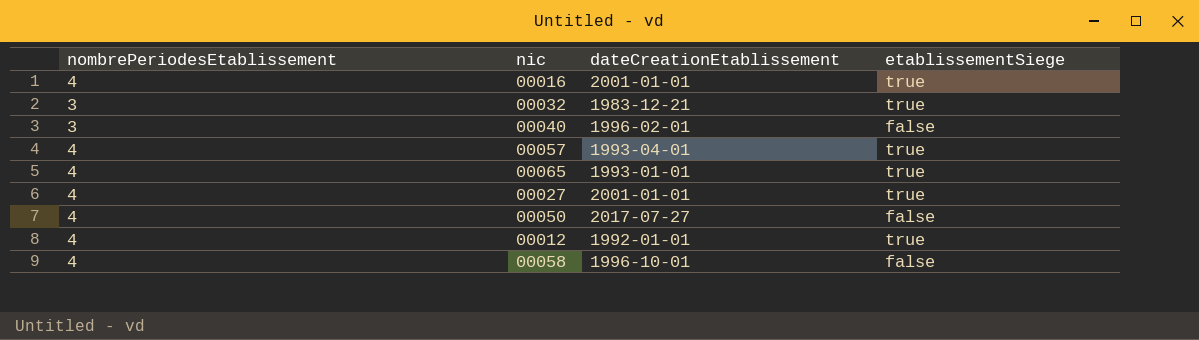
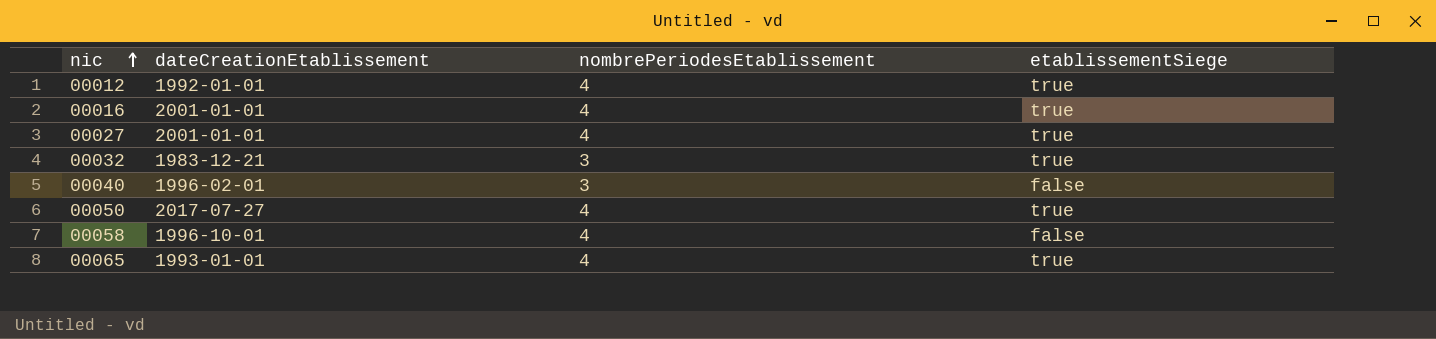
row order: none -> nic ascending
column nombrePeriodesEtablissement | position: 1 -> 3
row 00057: 4 | 1993-04-01 | true -> none
00050 | etablissementSiege: false -> true

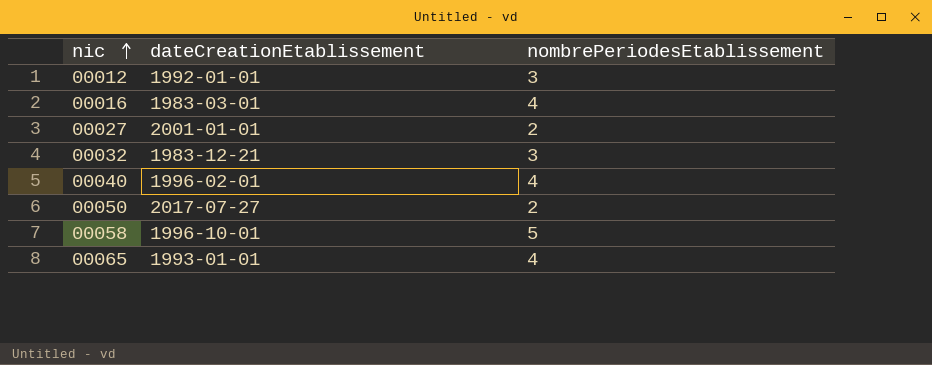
column etablissementSiege | position: 4 -> none
00012 | nombrePeriodesEtablissement: 4 -> 3
00016 | dateCreationEtablissement: 2001-01-01 -> 1983-03-01
00027 | nombrePeriodesEtablissement: 4 -> 2
00040 | nombrePeriodesEtablissement: 3 -> 4
00050 | nombrePeriodesEtablissement: 4 -> 2
00058 | nombrePeriodesEtablissement: 4 -> 5

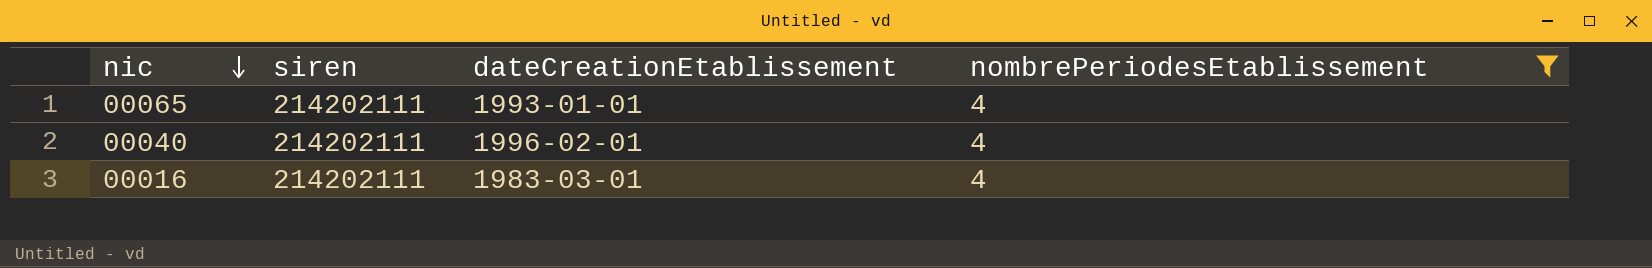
filter: none -> nombrePeriodesEtablissement = 4
row order: nic ascending -> nic descending
column siren | position: none -> 2

